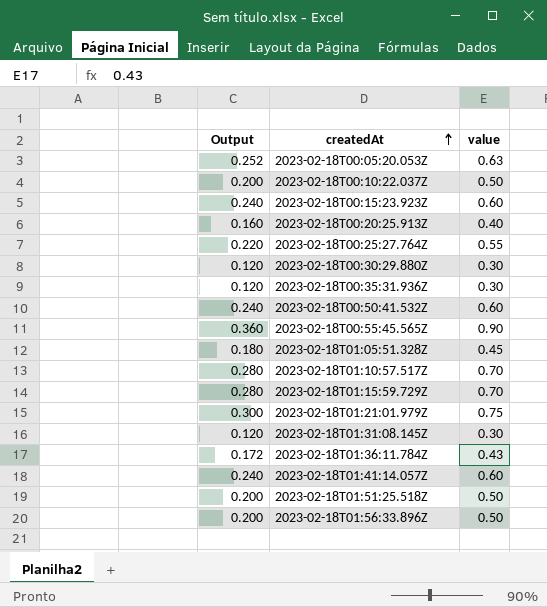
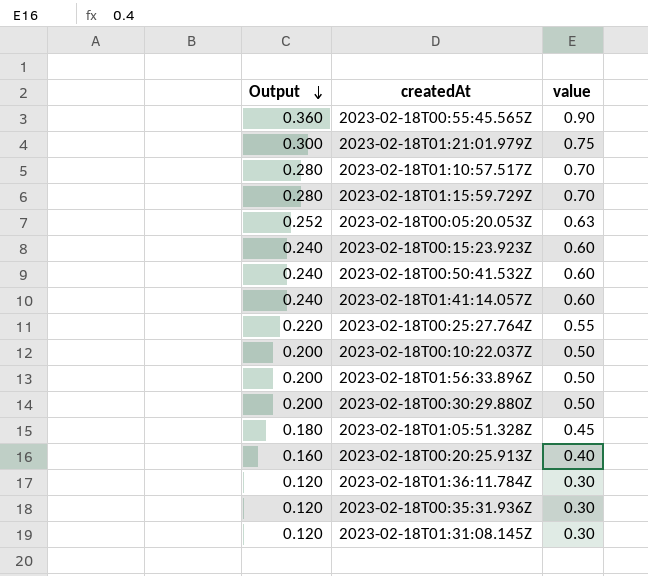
row order: createdAt ascending -> Output descending
row 2023-02-18T01:51:25.518Z: 0.200 | 0.50 -> none
2023-02-18T00:30:29.880Z | Output: 0.120 -> 0.200
2023-02-18T00:30:29.880Z | value: 0.30 -> 0.50
2023-02-18T01:36:11.784Z | Output: 0.172 -> 0.120
2023-02-18T01:36:11.784Z | value: 0.43 -> 0.30

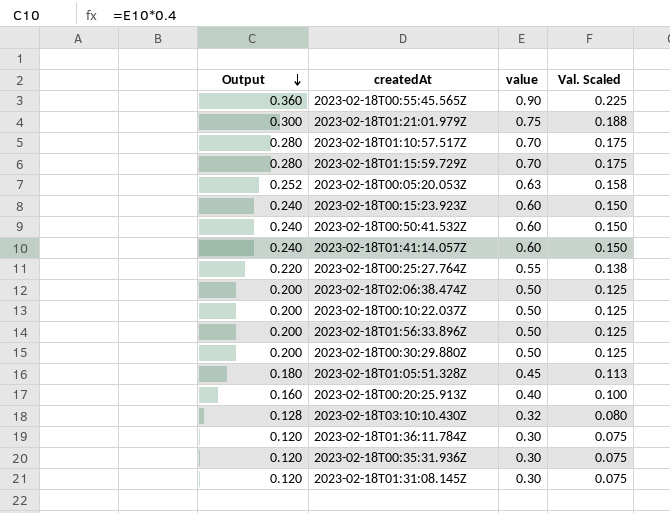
column Val. Scaled | formula: none -> [value] * 0.25
row 2023-02-18T02:06:38.474Z: none -> 0.200 | 0.50 | 0.125
row 2023-02-18T03:10:10.430Z: none -> 0.128 | 0.32 | 0.080

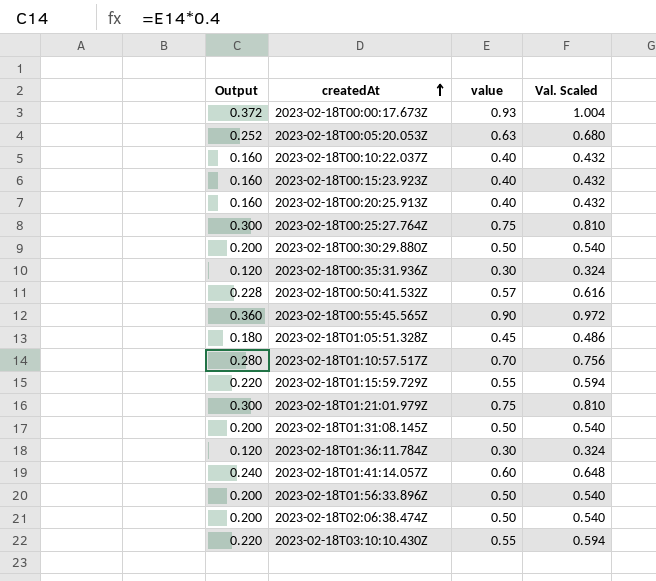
row order: Output descending -> createdAt ascending
column Val. Scaled | formula: [value] * 0.25 -> [value] * 1.08
row 2023-02-18T00:00:17.673Z: none -> 0.372 | 0.93 | 1.004
2023-02-18T00:10:22.037Z | Output: 0.200 -> 0.160
2023-02-18T00:10:22.037Z | value: 0.50 -> 0.40
2023-02-18T00:15:23.923Z | Output: 0.240 -> 0.160
2023-02-18T00:15:23.923Z | value: 0.60 -> 0.40
2023-02-18T00:25:27.764Z | Output: 0.220 -> 0.300
2023-02-18T00:25:27.764Z | value: 0.55 -> 0.75
2023-02-18T00:50:41.532Z | Output: 0.240 -> 0.228
2023-02-18T00:50:41.532Z | value: 0.60 -> 0.57
2023-02-18T01:15:59.729Z | Output: 0.280 -> 0.220
2023-02-18T01:15:59.729Z | value: 0.70 -> 0.55
2023-02-18T01:31:08.145Z | Output: 0.120 -> 0.200
2023-02-18T01:31:08.145Z | value: 0.30 -> 0.50
2023-02-18T03:10:10.430Z | Output: 0.128 -> 0.220
2023-02-18T03:10:10.430Z | value: 0.32 -> 0.55

